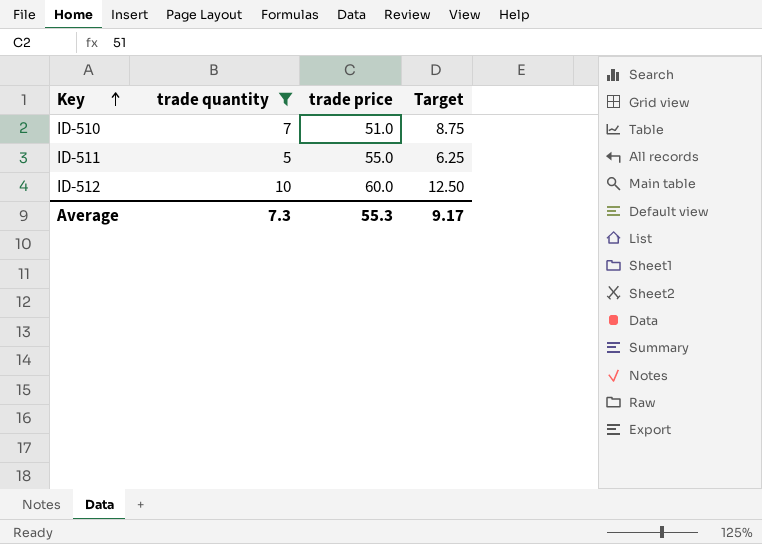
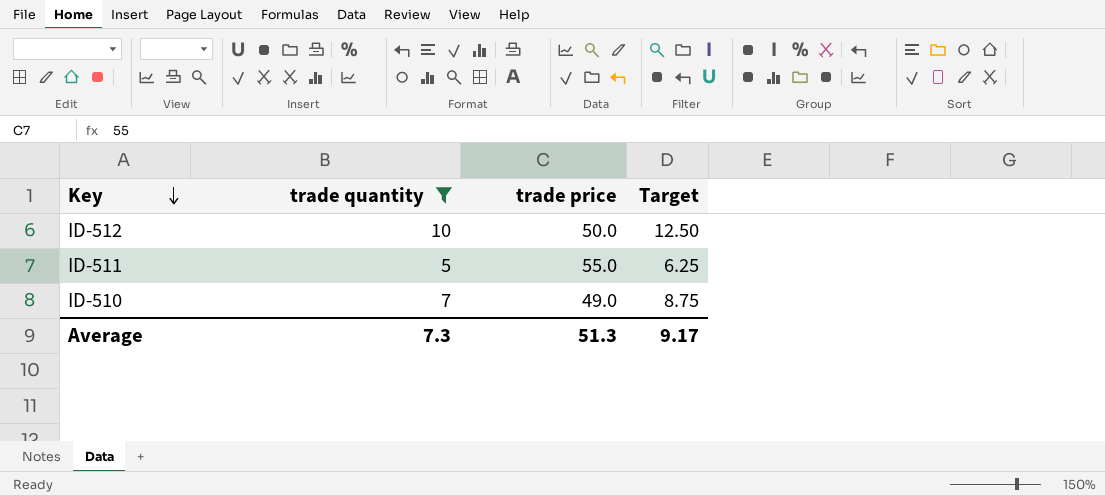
row order: Key ascending -> Key descending
ID-512 | trade price: 60.0 -> 50.0
ID-510 | trade price: 51.0 -> 49.0
Average | trade price: 55.3 -> 51.3

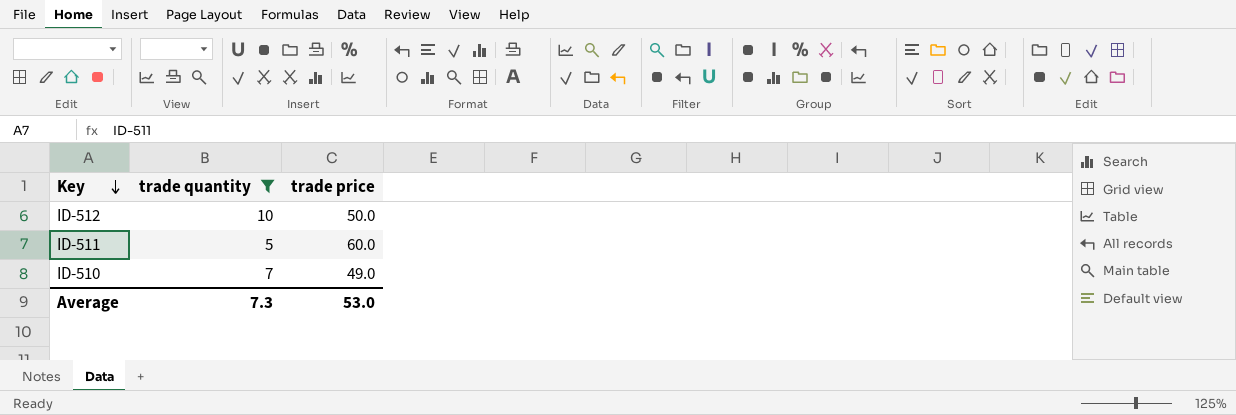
column Target | formula: [trade quantity] * 1.25 -> none
ID-511 | trade price: 55.0 -> 60.0
Average | trade price: 51.3 -> 53.0

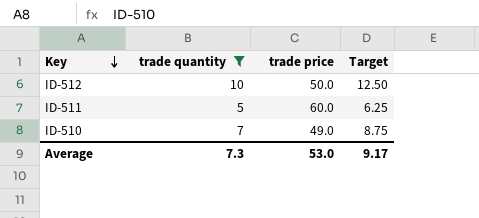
column Target | formula: none -> [trade quantity] * 1.25

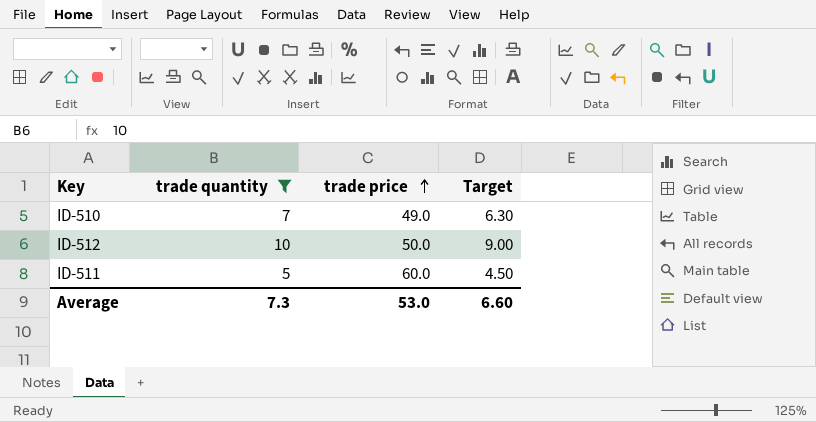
row order: Key descending -> trade price ascending
column Target | formula: [trade quantity] * 1.25 -> [trade quantity] * 0.9
Average | Target: 9.17 -> 6.60

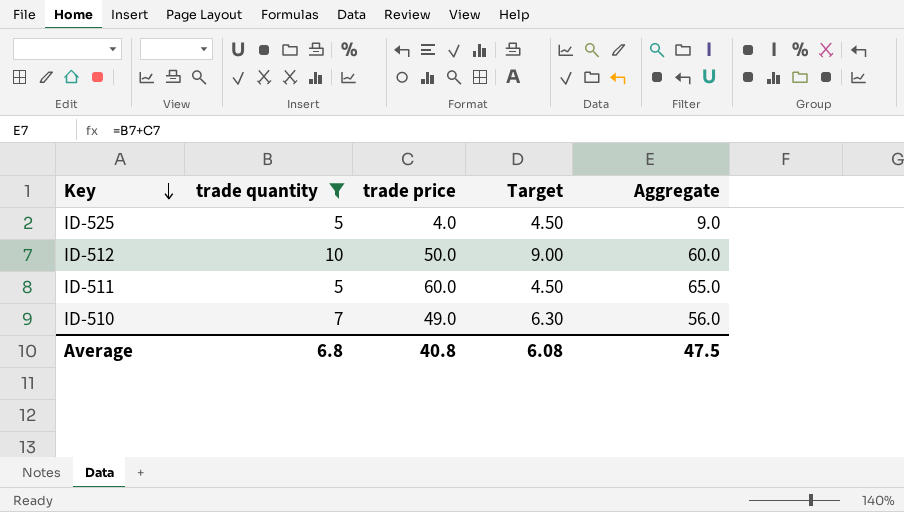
row order: trade price ascending -> Key descending
column Aggregate | formula: none -> [trade quantity] + [trade price]
row ID-525: none -> 5 | 4.0 | 4.50 | 9.0
Average | trade quantity: 7.3 -> 6.8
Average | trade price: 53.0 -> 40.8
Average | Target: 6.60 -> 6.08

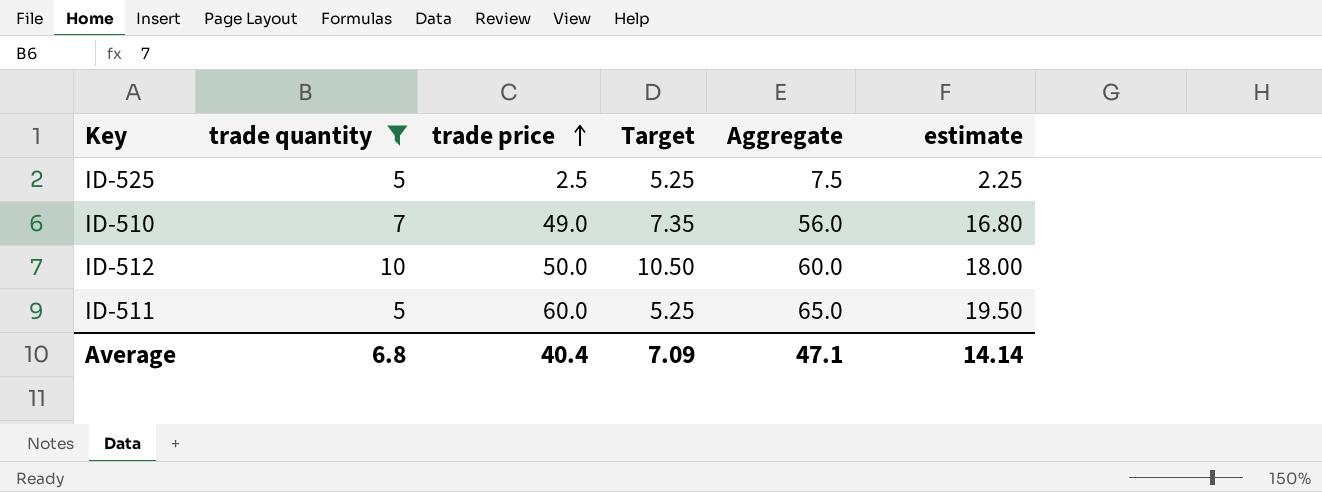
row order: Key descending -> trade price ascending
column Target | formula: [trade quantity] * 0.9 -> [trade quantity] * 1.05
column estimate | formula: none -> [Aggregate] * 0.3
ID-525 | trade price: 4.0 -> 2.5
ID-525 | Aggregate: 9.0 -> 7.5
Average | trade price: 40.8 -> 40.4
Average | Target: 6.08 -> 7.09
Average | Aggregate: 47.5 -> 47.1

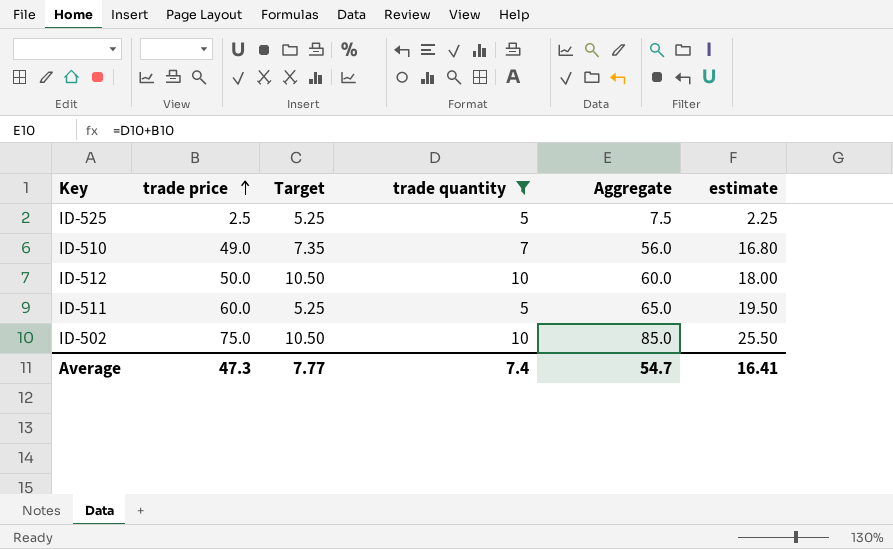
column trade quantity | position: 2 -> 4
row ID-502: none -> 75.0 | 10.50 | 10 | 85.0 | 25.50
Average | trade price: 40.4 -> 47.3
Average | Target: 7.09 -> 7.77
Average | trade quantity: 6.8 -> 7.4
Average | Aggregate: 47.1 -> 54.7
Average | estimate: 14.14 -> 16.41

